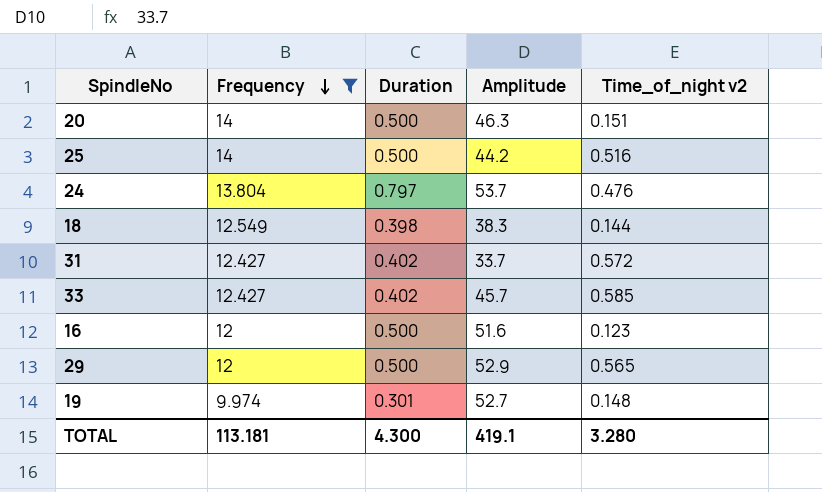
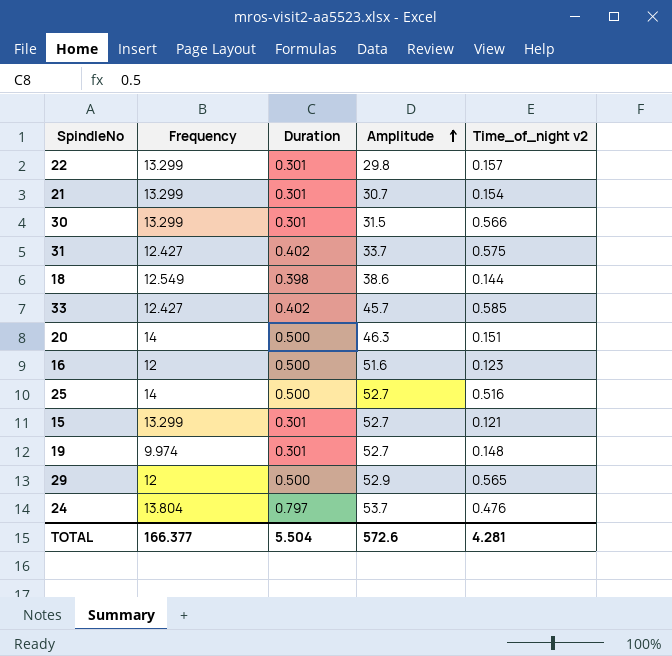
filter: Frequency != 13.299 -> none
row order: Frequency descending -> Amplitude ascending
31 | Time_of_night v2: 0.572 -> 0.575
18 | Amplitude: 38.3 -> 38.6
25 | Amplitude: 44.2 -> 52.7
TOTAL | Frequency: 113.181 -> 166.377
TOTAL | Duration: 4.300 -> 5.504
TOTAL | Amplitude: 419.1 -> 572.6
TOTAL | Time_of_night v2: 3.280 -> 4.281

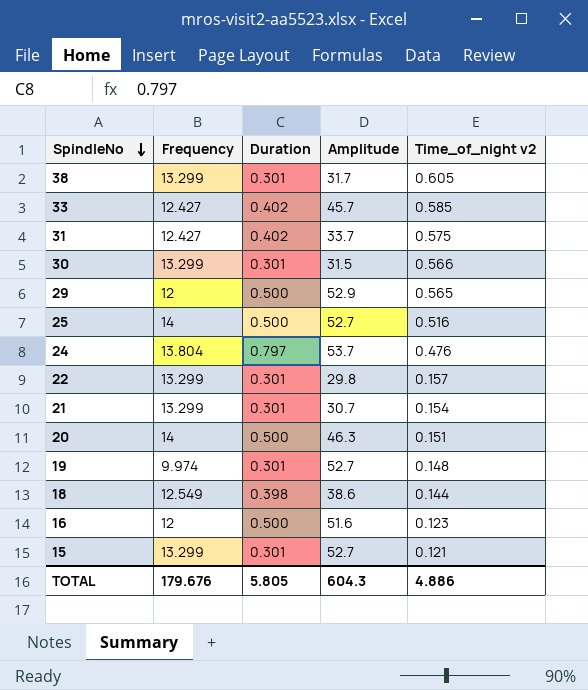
row order: Amplitude ascending -> SpindleNo descending
row 38: none -> 13.299 | 0.301 | 31.7 | 0.605
TOTAL | Frequency: 166.377 -> 179.676
TOTAL | Duration: 5.504 -> 5.805
TOTAL | Amplitude: 572.6 -> 604.3
TOTAL | Time_of_night v2: 4.281 -> 4.886

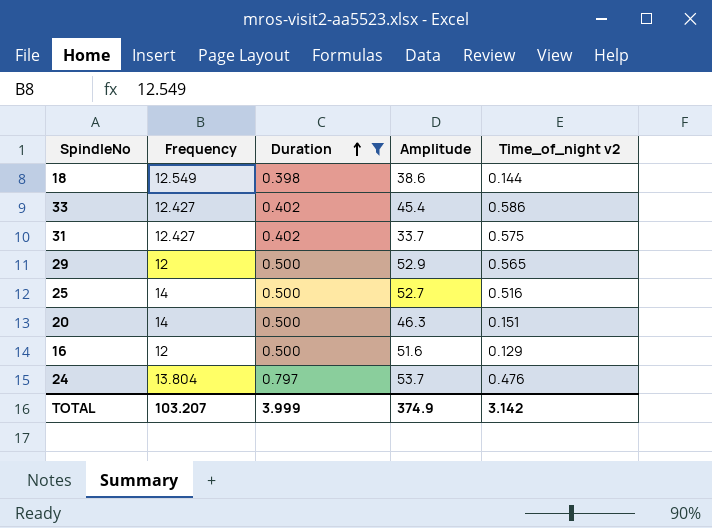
filter: none -> Duration != 0.301
row order: SpindleNo descending -> Duration ascending
33 | Amplitude: 45.7 -> 45.4
33 | Time_of_night v2: 0.585 -> 0.586
16 | Time_of_night v2: 0.123 -> 0.129
TOTAL | Frequency: 179.676 -> 103.207
TOTAL | Duration: 5.805 -> 3.999
TOTAL | Amplitude: 604.3 -> 374.9
TOTAL | Time_of_night v2: 4.886 -> 3.142

